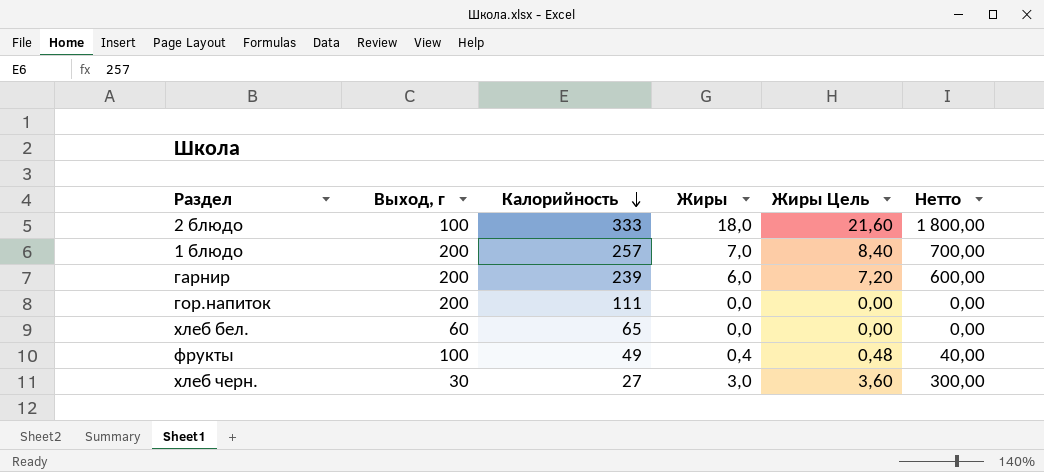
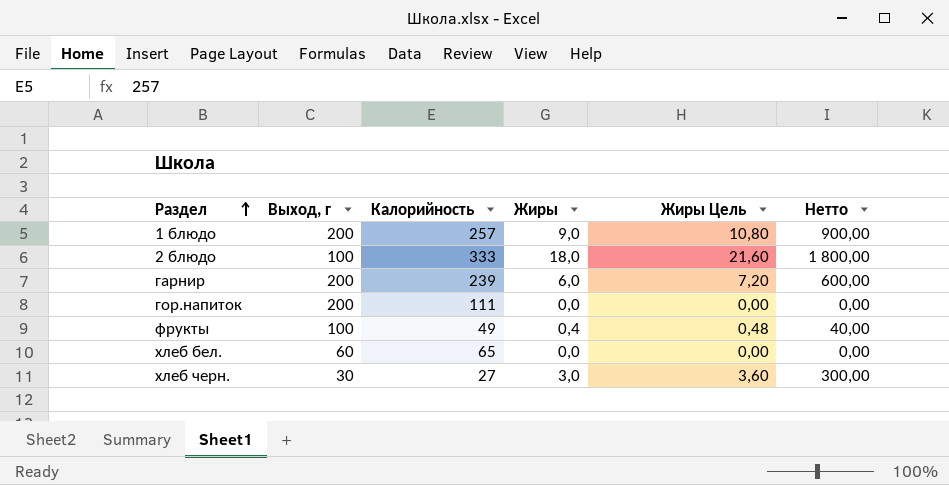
row order: Калорийность descending -> Раздел ascending
1 блюдо | Жиры: 7,0 -> 9,0
1 блюдо | Жиры Цель: 8,40 -> 10,80
1 блюдо | Нетто: 700,00 -> 900,00

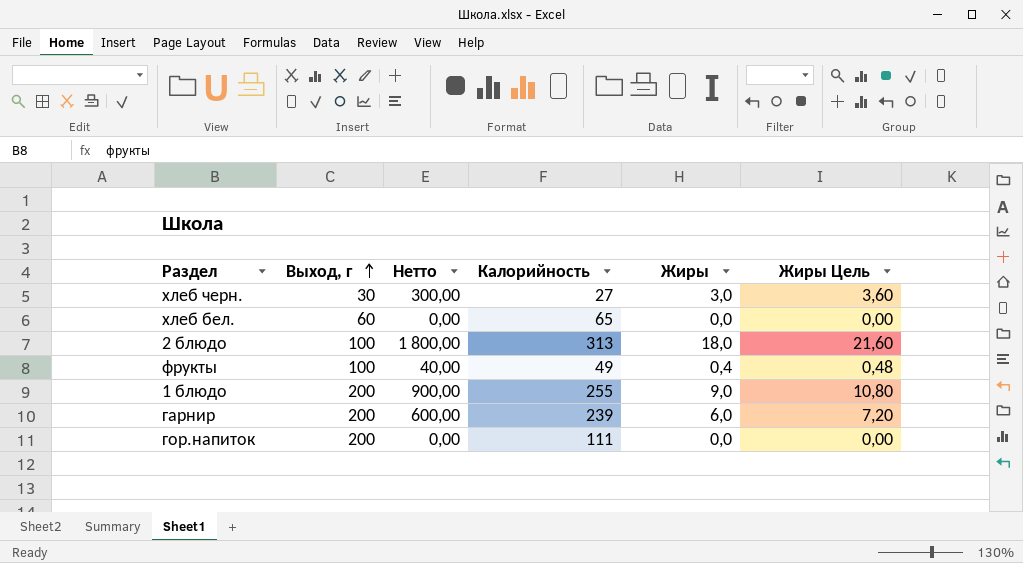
row order: Раздел ascending -> Выход, г ascending
column Нетто | position: 6 -> 3
2 блюдо | Калорийность: 333 -> 313
1 блюдо | Калорийность: 257 -> 255

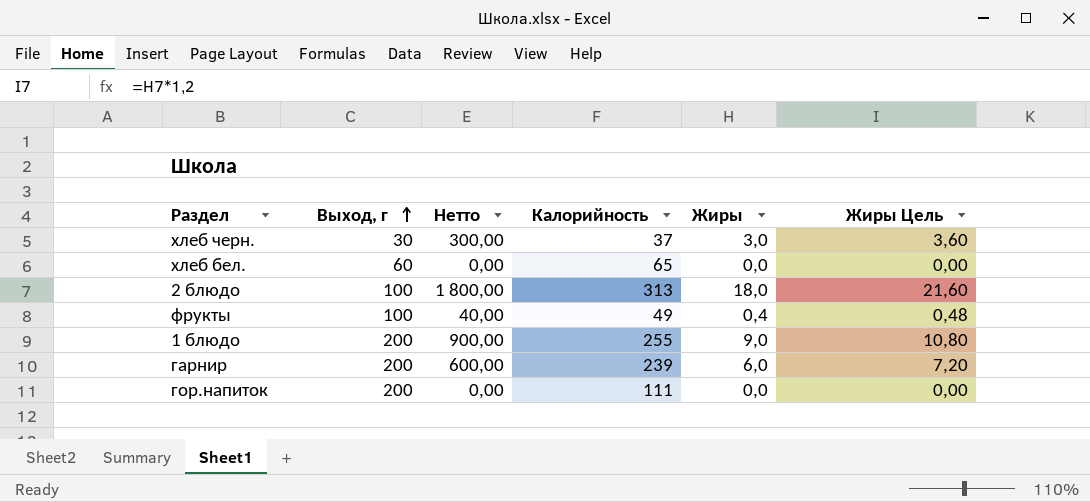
хлеб черн. | Калорийность: 27 -> 37

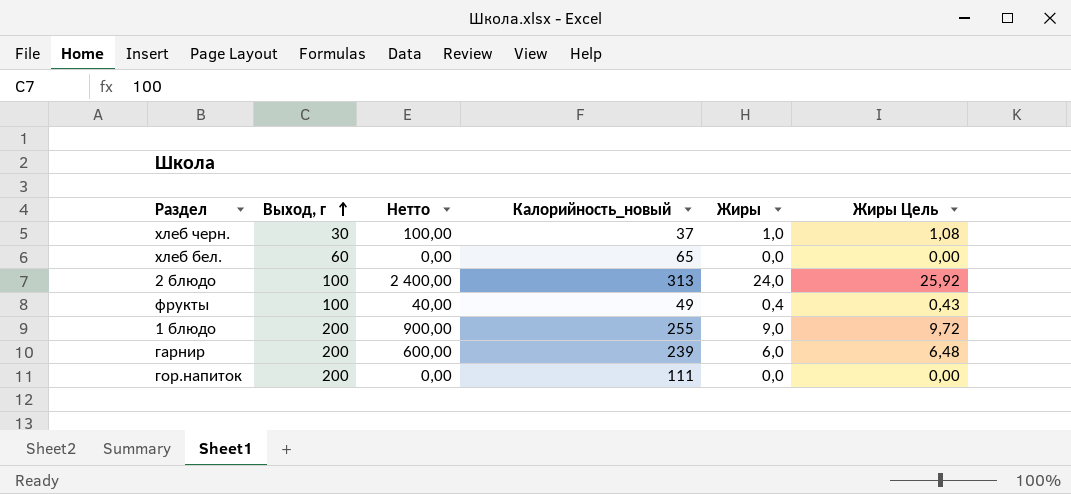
column name: Калорийность -> Калорийность_новый
column Жиры Цель | formula: [Жиры] * 1,2 -> [Жиры] * 1,08
хлеб черн. | Нетто: 300,00 -> 100,00
хлеб черн. | Жиры: 3,0 -> 1,0
2 блюдо | Нетто: 1 800,00 -> 2 400,00
2 блюдо | Жиры: 18,0 -> 24,0

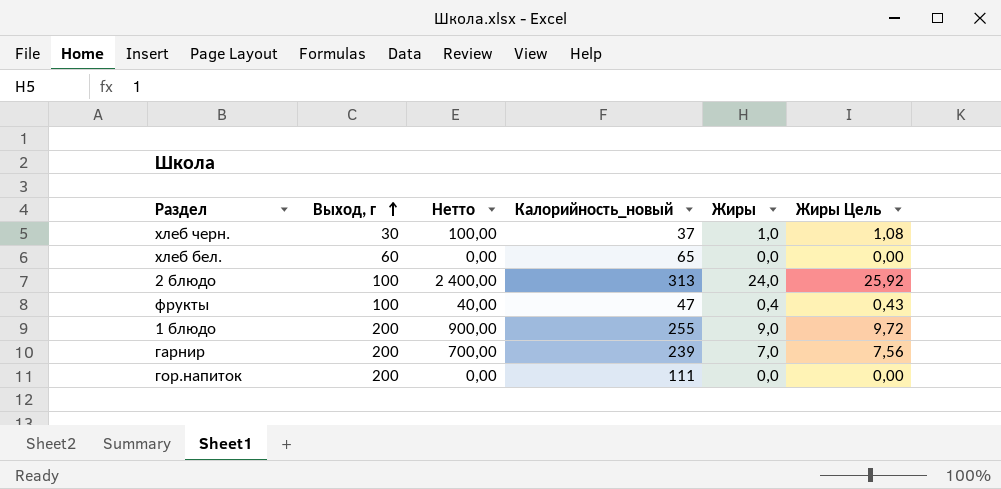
фрукты | Калорийность_новый: 49 -> 47
гарнир | Нетто: 600,00 -> 700,00
гарнир | Жиры: 6,0 -> 7,0
гарнир | Жиры Цель: 6,48 -> 7,56

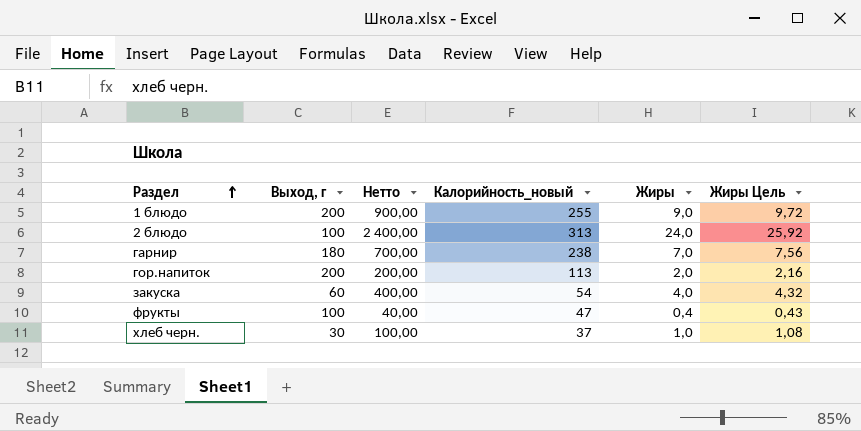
row order: Выход, г ascending -> Раздел ascending
row хлеб бел.: 60 | 0,00 | 65 | 0,0 | 0,00 -> none
гарнир | Выход, г: 200 -> 180
гарнир | Калорийность_новый: 239 -> 238
гор.напиток | Нетто: 0,00 -> 200,00
гор.напиток | Калорийность_новый: 111 -> 113
гор.напиток | Жиры: 0,0 -> 2,0
гор.напиток | Жиры Цель: 0,00 -> 2,16
row закуска: none -> 60 | 400,00 | 54 | 4,0 | 4,32

